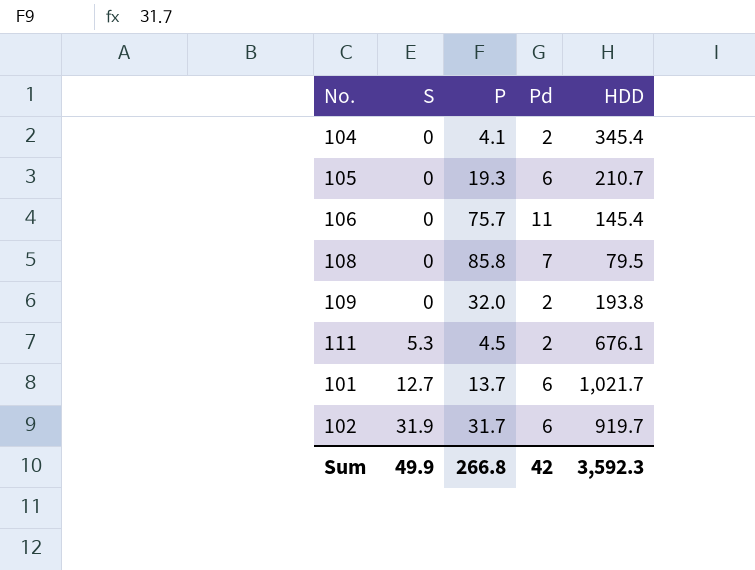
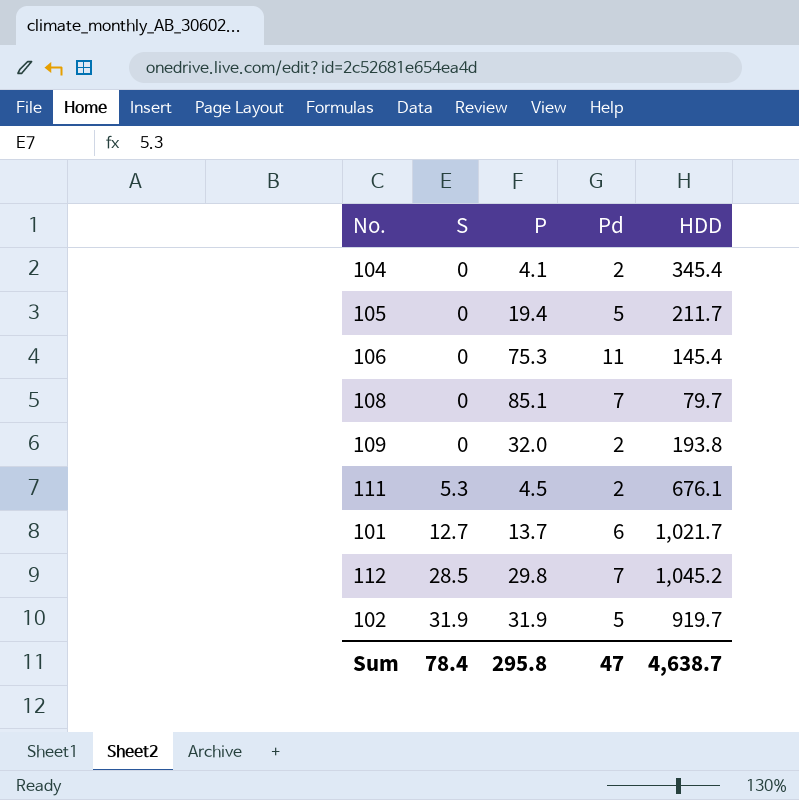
105 | P: 19.3 -> 19.4
105 | Pd: 6 -> 5
105 | HDD: 210.7 -> 211.7
106 | P: 75.7 -> 75.3
108 | P: 85.8 -> 85.1
108 | HDD: 79.5 -> 79.7
row 112: none -> 28.5 | 29.8 | 7 | 1,045.2
102 | P: 31.7 -> 31.9
102 | Pd: 6 -> 5
Sum | S: 49.9 -> 78.4
Sum | P: 266.8 -> 295.8
Sum | Pd: 42 -> 47
Sum | HDD: 3,592.3 -> 4,638.7

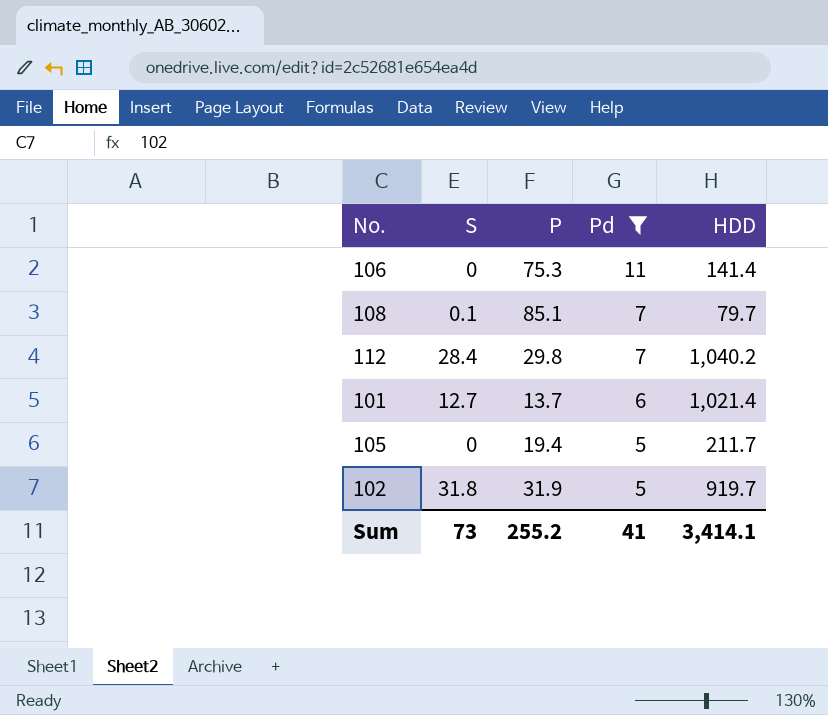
filter: none -> Pd != 2
row order: S ascending -> Pd descending
106 | HDD: 145.4 -> 141.4
108 | S: 0 -> 0.1
112 | S: 28.5 -> 28.4
112 | HDD: 1,045.2 -> 1,040.2
101 | HDD: 1,021.7 -> 1,021.4
102 | S: 31.9 -> 31.8
Sum | S: 78.4 -> 73
Sum | P: 295.8 -> 255.2
Sum | Pd: 47 -> 41
Sum | HDD: 4,638.7 -> 3,414.1

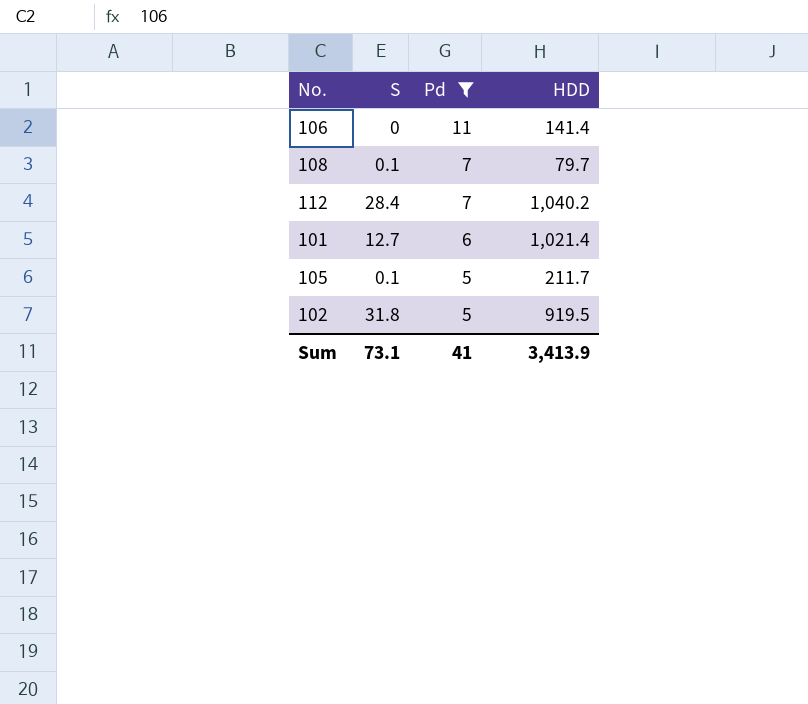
column P | position: 3 -> none
105 | S: 0 -> 0.1
102 | HDD: 919.7 -> 919.5
Sum | S: 73 -> 73.1
Sum | HDD: 3,414.1 -> 3,413.9

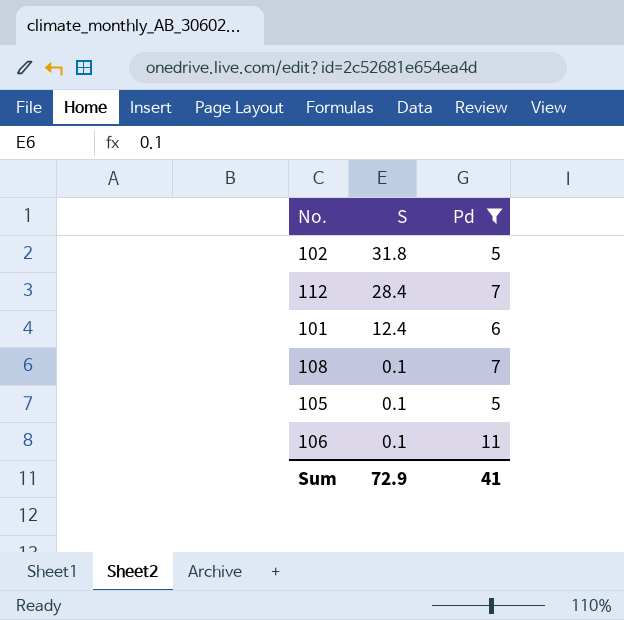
row order: Pd descending -> S descending
column HDD | position: 4 -> none
101 | S: 12.7 -> 12.4
106 | S: 0 -> 0.1
Sum | S: 73.1 -> 72.9

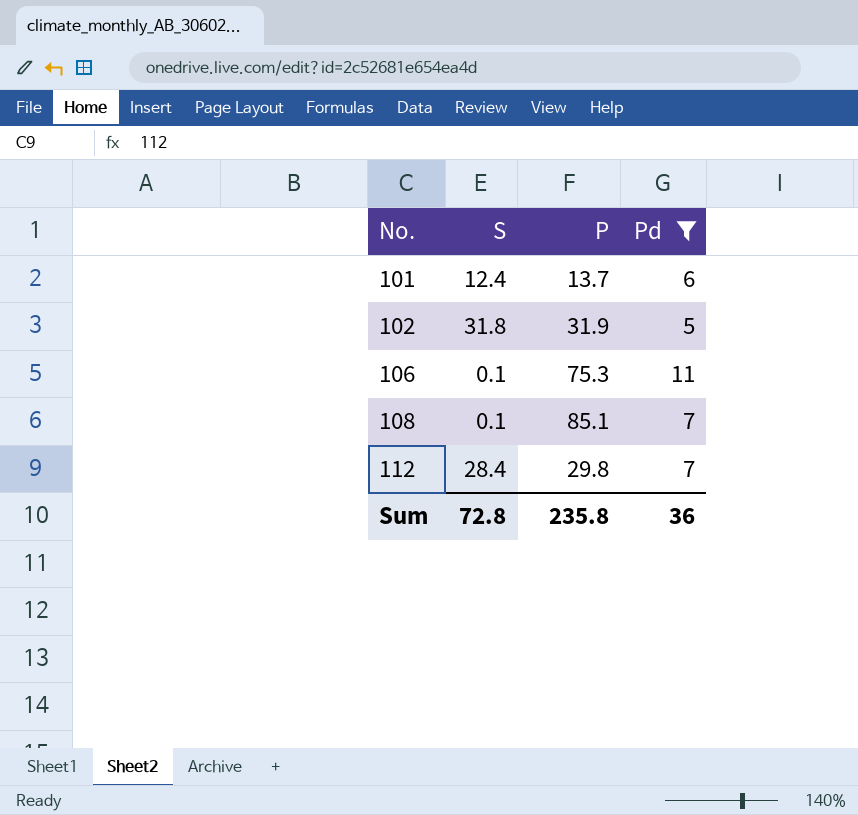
row order: S descending -> No. ascending
column P | position: none -> 3
row 105: 0.1 | 5 -> none
Sum | S: 72.9 -> 72.8
Sum | Pd: 41 -> 36

